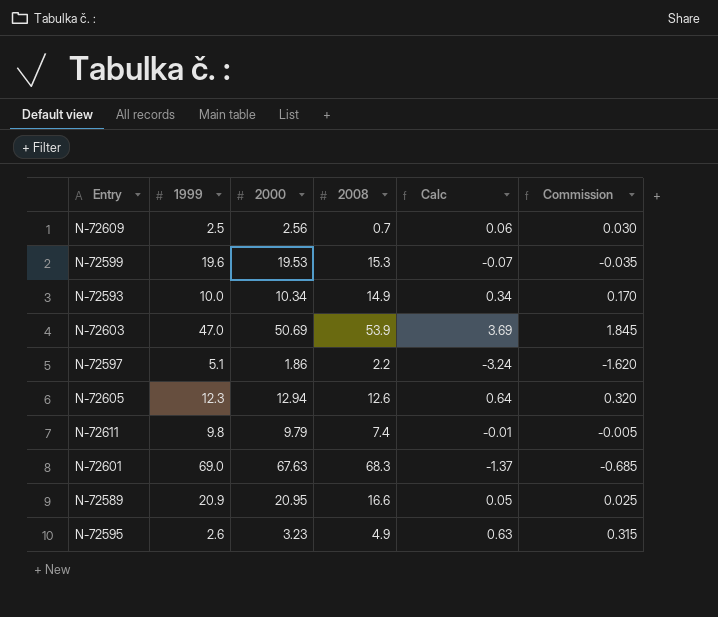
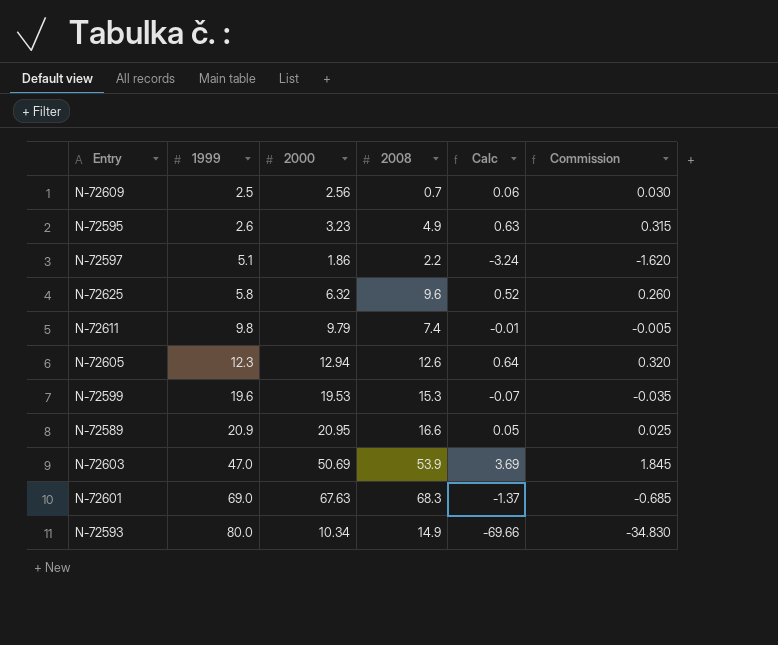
row order: none -> 1999 ascending
row N-72625: none -> 5.8 | 6.32 | 9.6 | 0.52 | 0.260
N-72593 | 1999: 10.0 -> 80.0
N-72593 | Calc: 0.34 -> -69.66
N-72593 | Commission: 0.170 -> -34.830

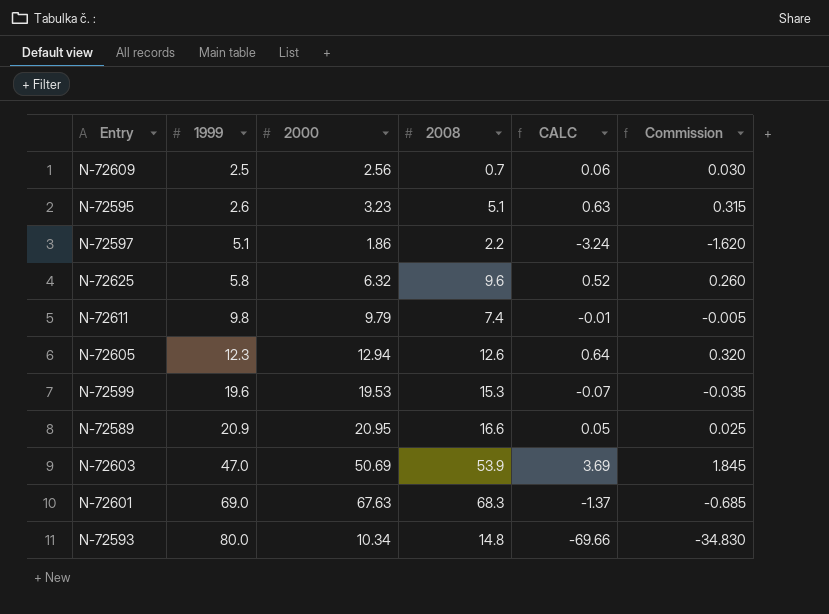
column name: Calc -> CALC
N-72595 | 2008: 4.9 -> 5.1
N-72593 | 2008: 14.9 -> 14.8

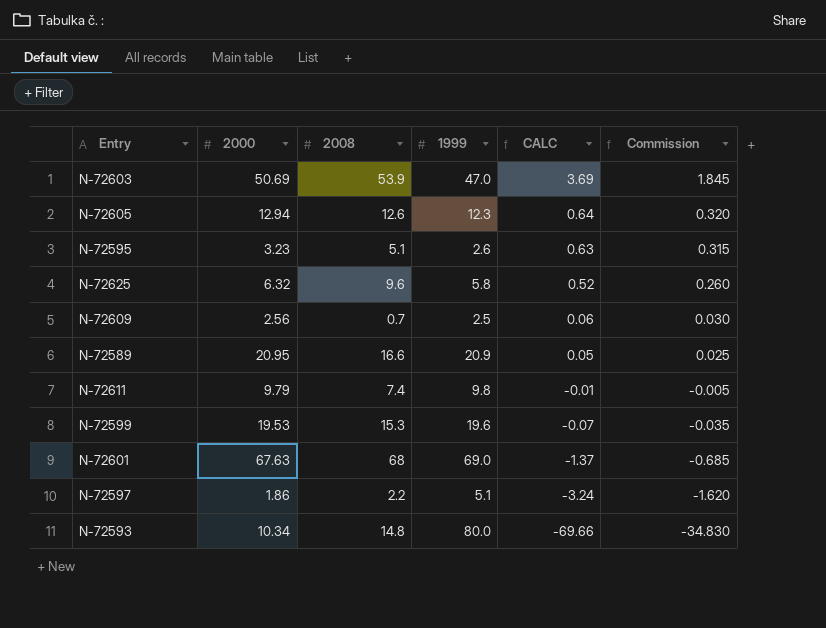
row order: 1999 ascending -> CALC descending
column 1999 | position: 2 -> 4
N-72601 | 2008: 68.3 -> 68

